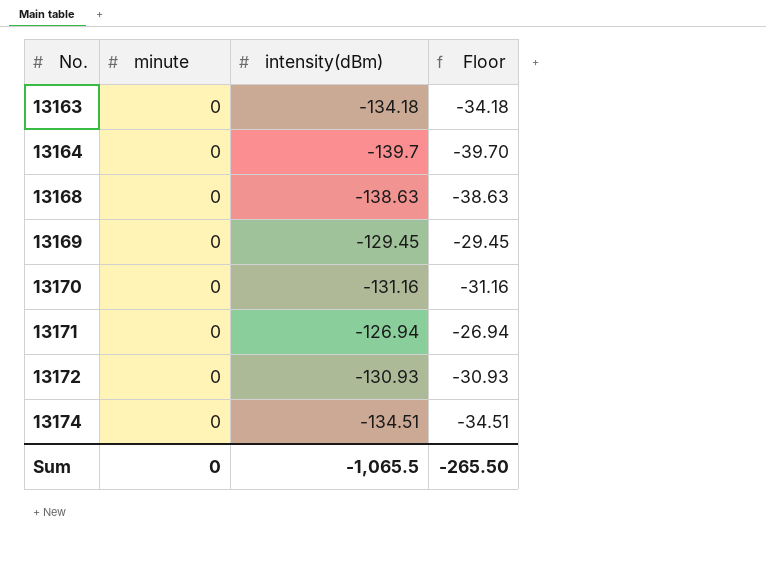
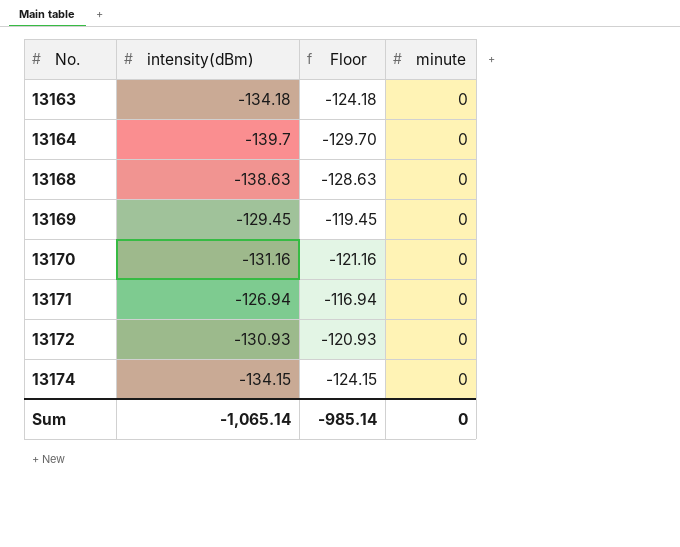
column Floor | formula: [intensity(dBm)] + 100 -> [intensity(dBm)] + 10
column minute | position: 2 -> 4
13174 | intensity(dBm): -134.51 -> -134.15
Sum | intensity(dBm): -1,065.5 -> -1,065.14
Sum | Floor: -265.50 -> -985.14

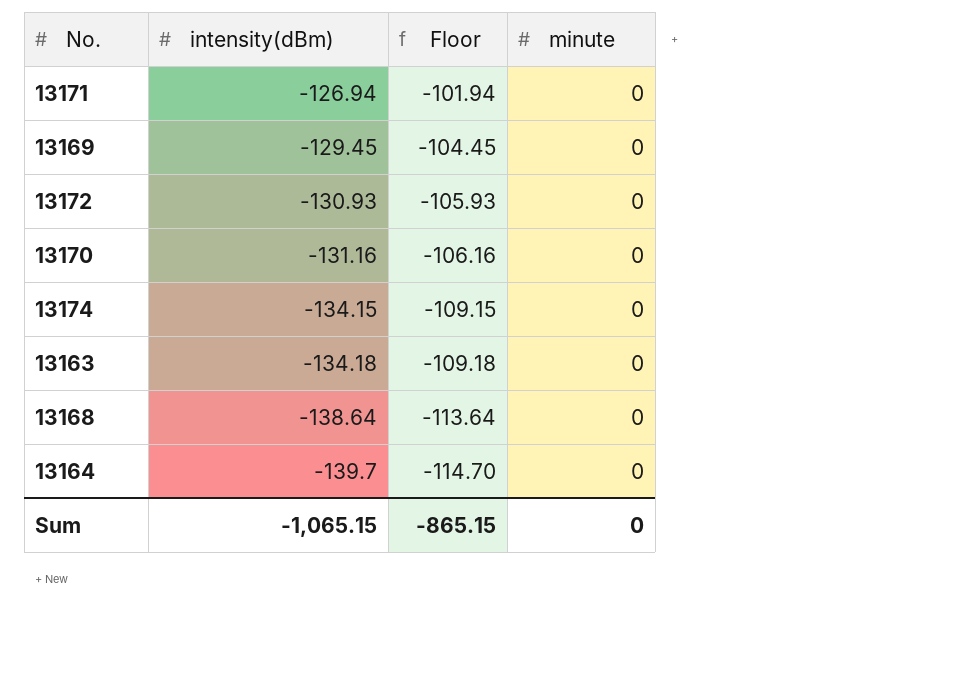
row order: No. ascending -> intensity(dBm) descending
column Floor | formula: [intensity(dBm)] + 10 -> [intensity(dBm)] + 25
13168 | intensity(dBm): -138.63 -> -138.64
Sum | intensity(dBm): -1,065.14 -> -1,065.15
Sum | Floor: -985.14 -> -865.15

